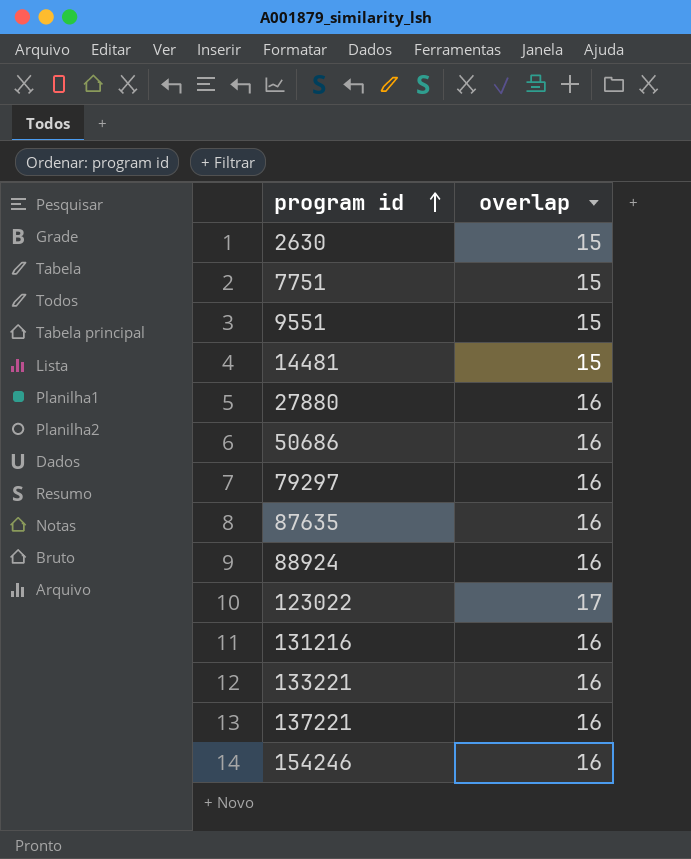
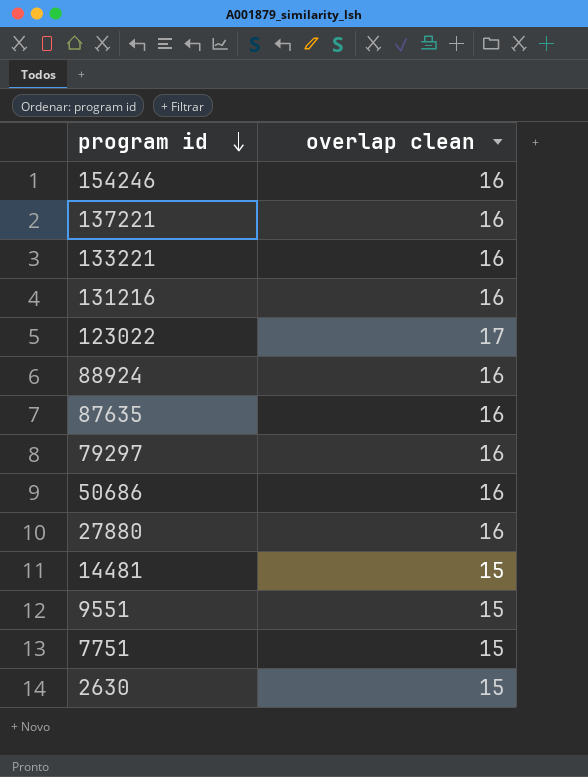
row order: program id ascending -> program id descending
column name: overlap -> overlap clean

